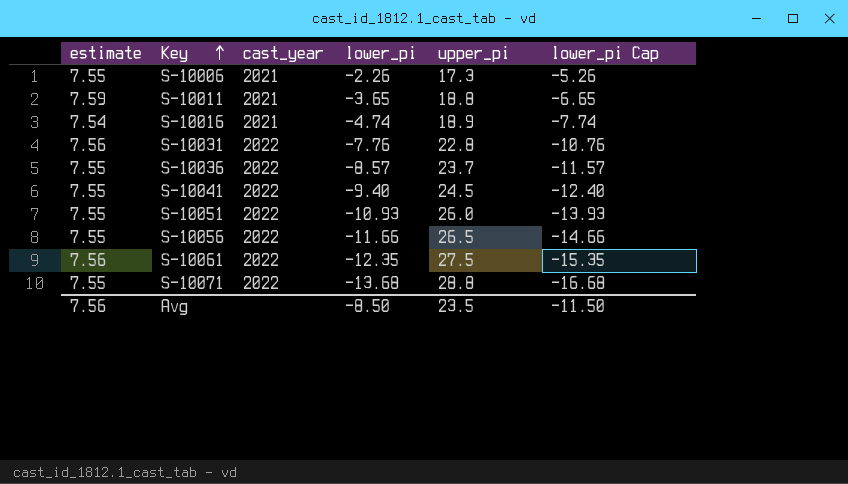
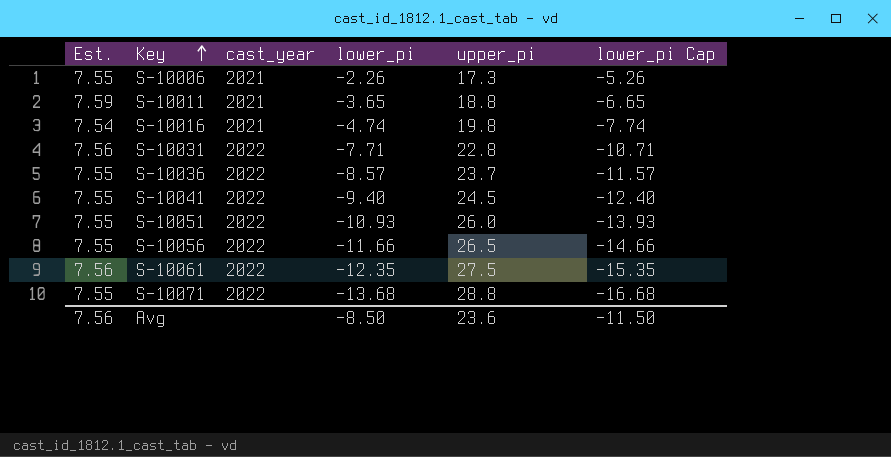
column name: estimate -> Est.
S-10016 | upper_pi: 18.9 -> 19.8
S-10031 | lower_pi: -7.76 -> -7.71
S-10031 | lower_pi Cap: -10.76 -> -10.71
Avg | upper_pi: 23.5 -> 23.6

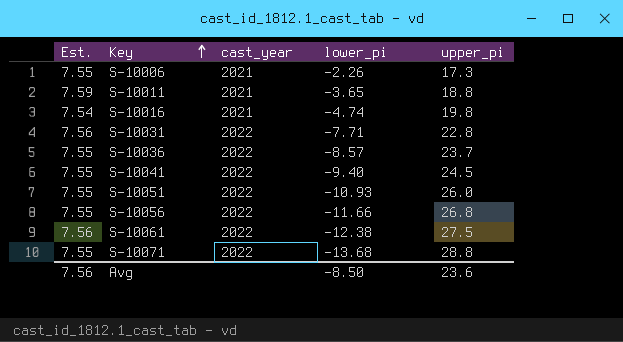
column lower_pi Cap | formula: [lower_pi] - 3 -> none
S-10056 | upper_pi: 26.5 -> 26.8
S-10061 | lower_pi: -12.35 -> -12.38

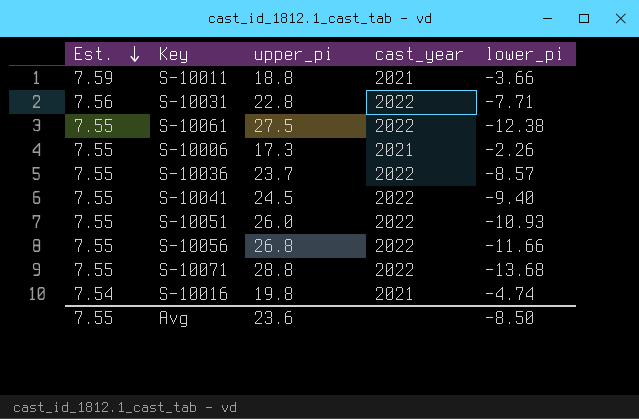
row order: Key ascending -> Est. descending
column upper_pi | position: 5 -> 3
S-10011 | lower_pi: -3.65 -> -3.66
S-10061 | Est.: 7.56 -> 7.55
Avg | Est.: 7.56 -> 7.55

